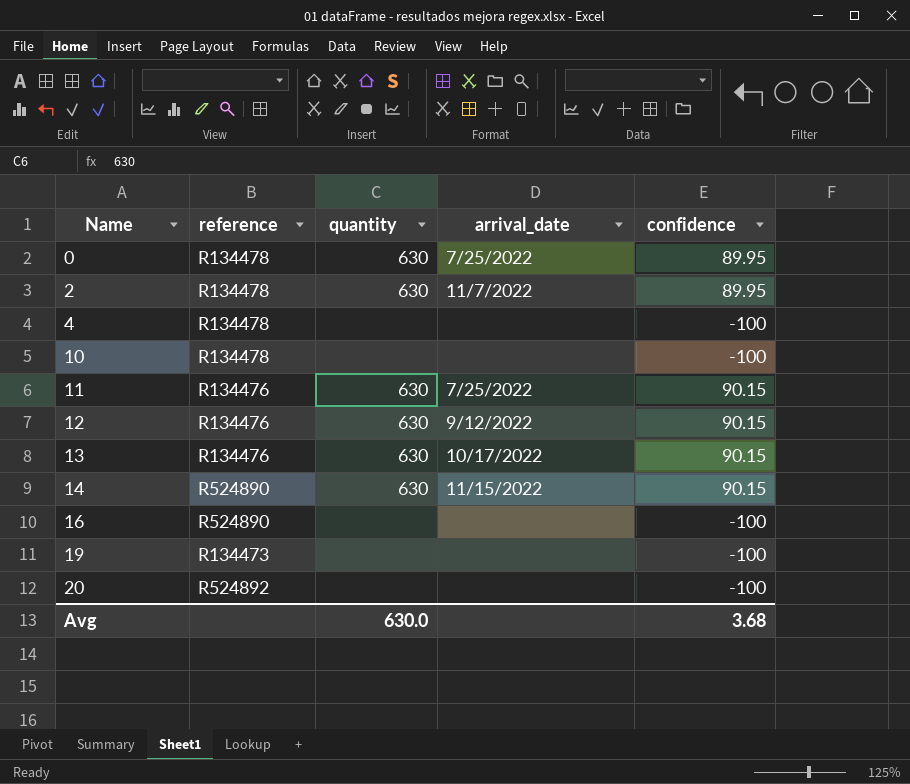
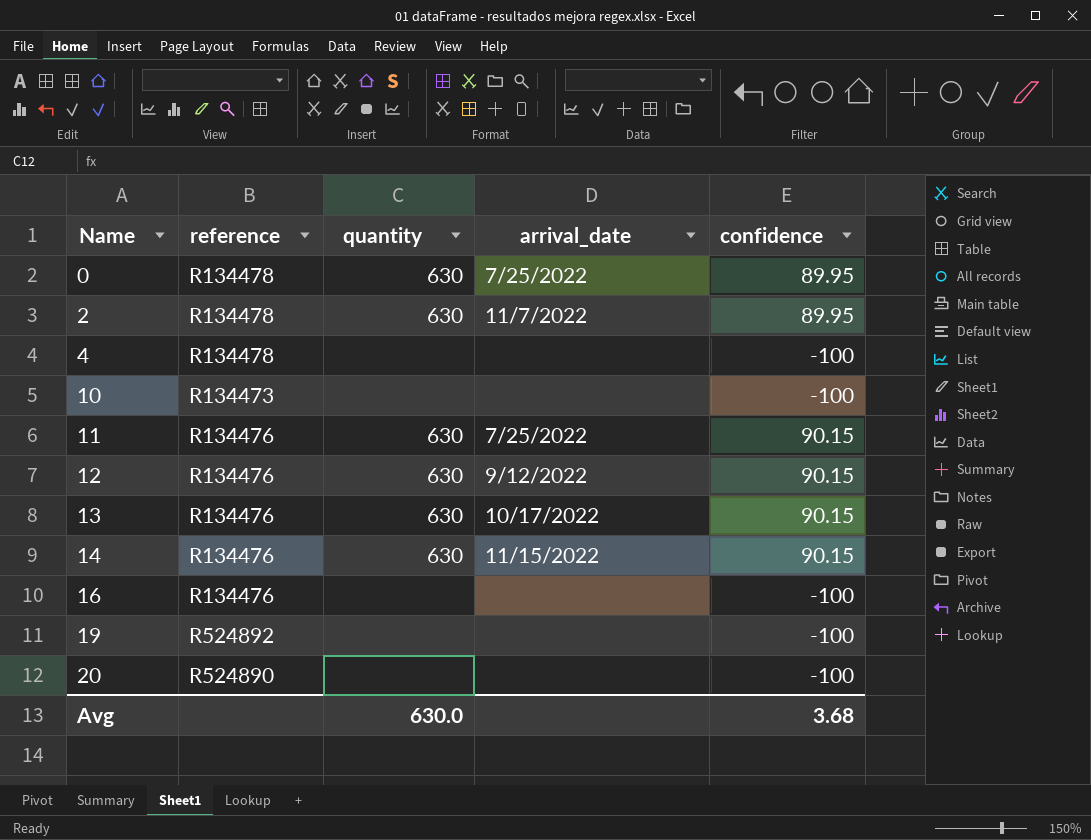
10 | reference: R134478 -> R134473
14 | reference: R524890 -> R134476
16 | reference: R524890 -> R134476
19 | reference: R134473 -> R524892
20 | reference: R524892 -> R524890

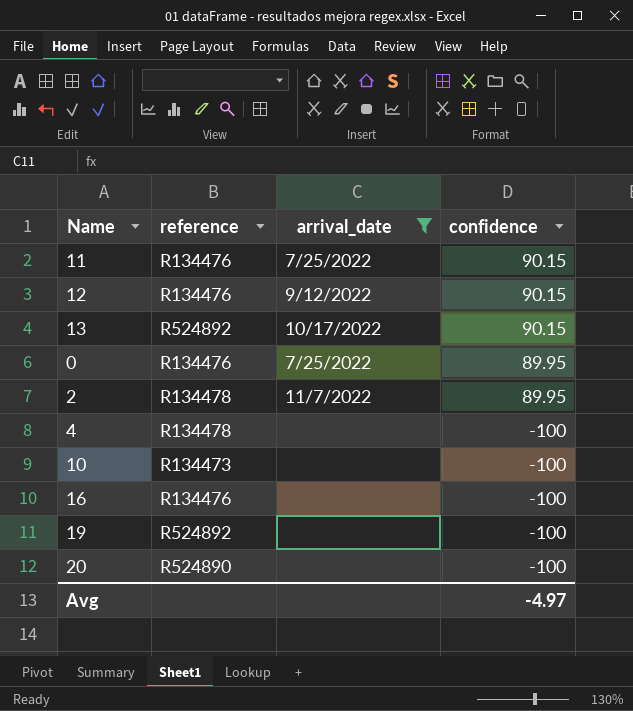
filter: none -> arrival_date != 11/15/2022
row order: Name ascending -> confidence descending
column quantity | position: 3 -> none
13 | reference: R134476 -> R524892
0 | reference: R134478 -> R134476
Avg | confidence: 3.68 -> -4.97

